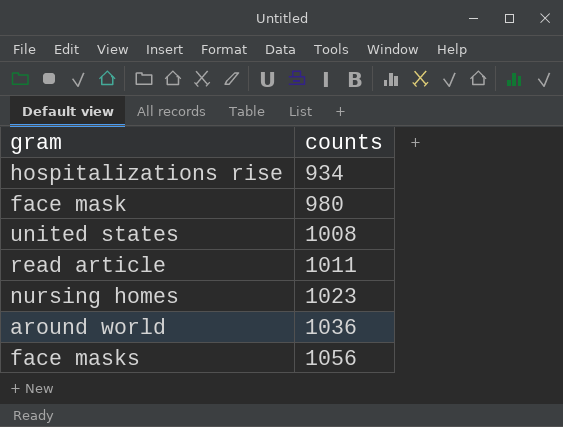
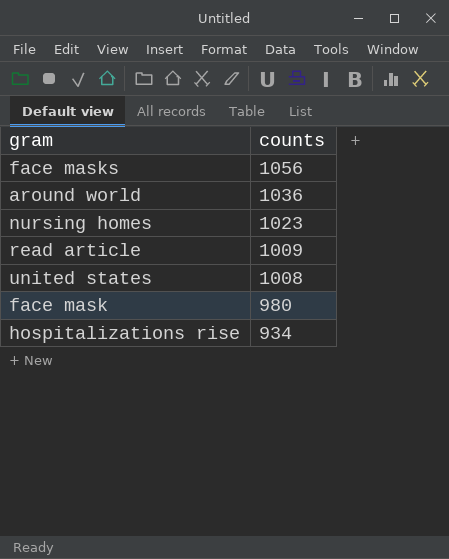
row order: counts ascending -> counts descending
read article | counts: 1011 -> 1009

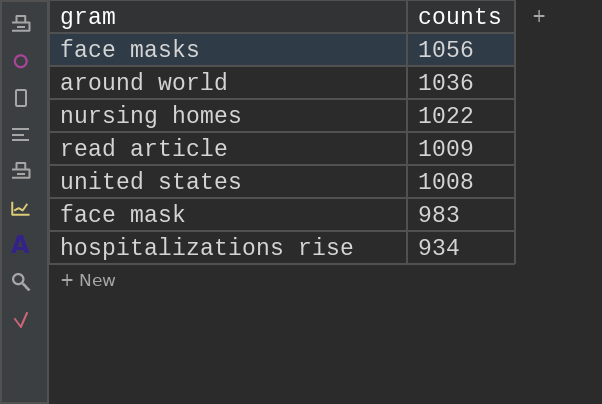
nursing homes | counts: 1023 -> 1022
face mask | counts: 980 -> 983

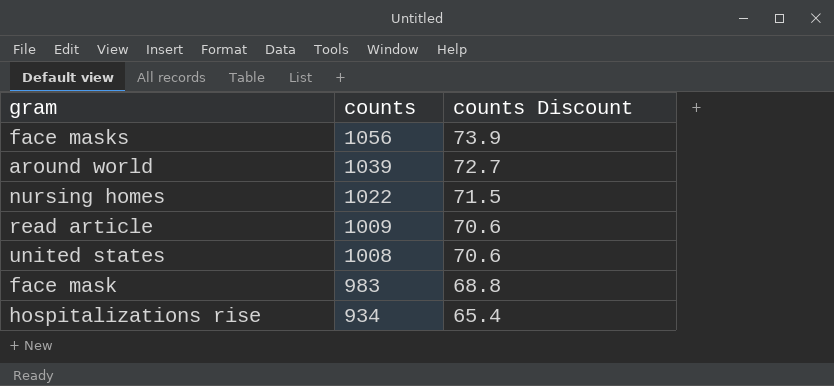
column counts Discount | formula: none -> [counts] * 0.07
around world | counts: 1036 -> 1039

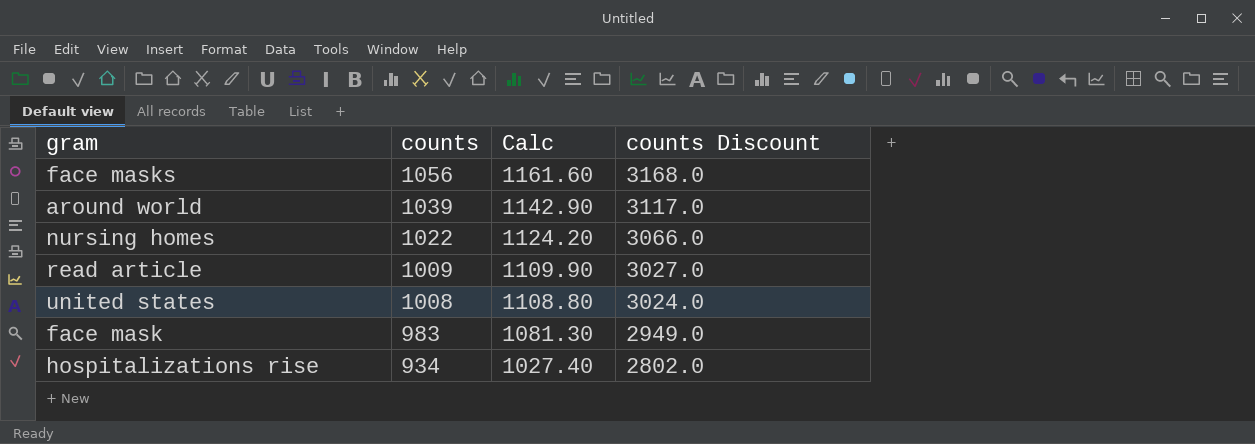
column Calc | formula: none -> [counts] * 1.1
column counts Discount | formula: [counts] * 0.07 -> [counts] * 3

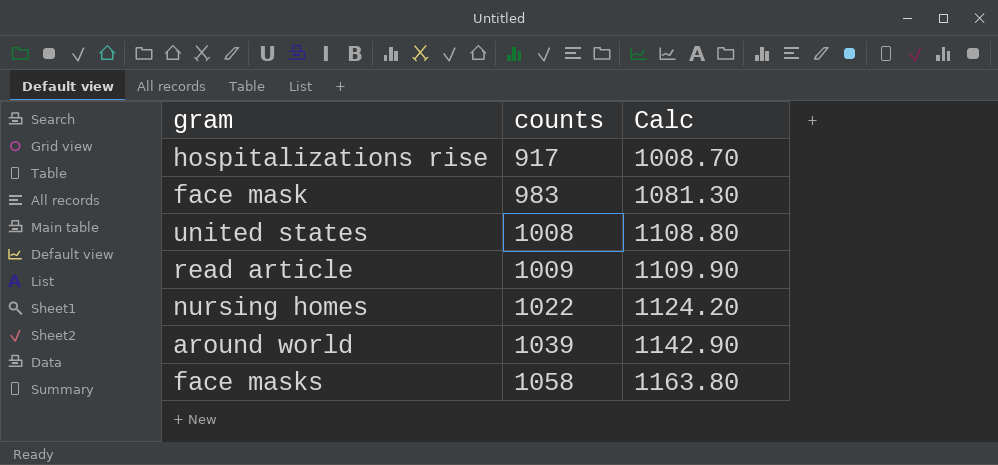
row order: counts descending -> counts ascending
column counts Discount | formula: [counts] * 3 -> none
hospitalizations rise | counts: 934 -> 917
hospitalizations rise | Calc: 1027.40 -> 1008.70
face masks | counts: 1056 -> 1058
face masks | Calc: 1161.60 -> 1163.80

